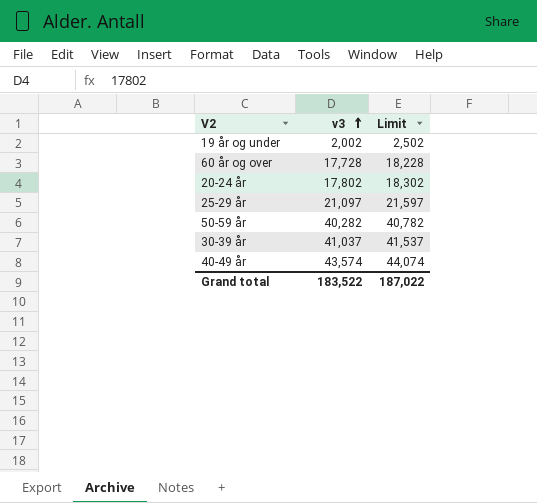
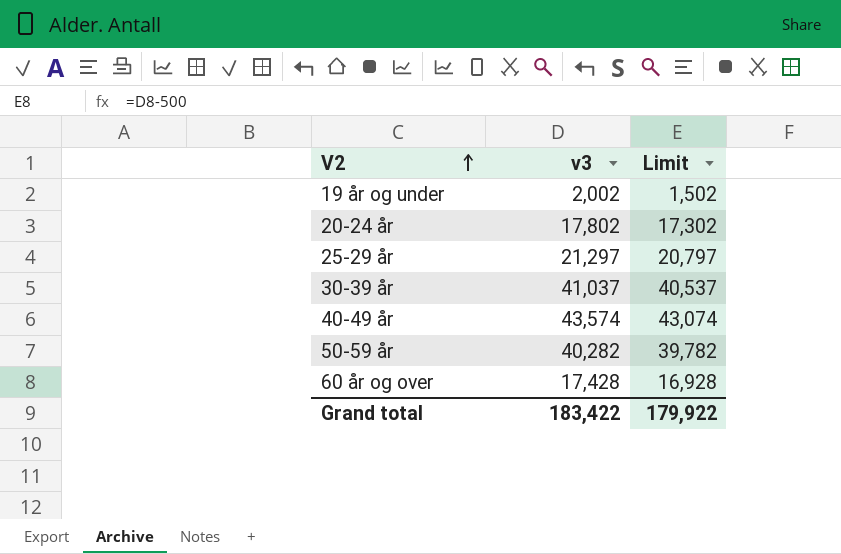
row order: v3 ascending -> V2 ascending
column Limit | formula: [v3] + 500 -> [v3] - 500
25-29 år | v3: 21,097 -> 21,297
60 år og over | v3: 17,728 -> 17,428
Grand total | v3: 183,522 -> 183,422
Grand total | Limit: 187,022 -> 179,922

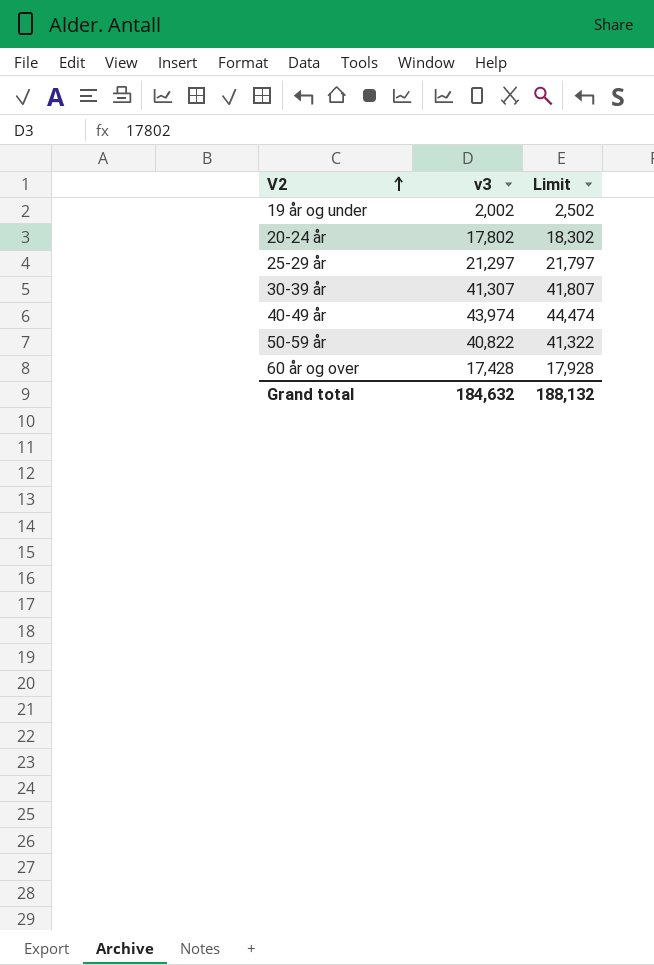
column Limit | formula: [v3] - 500 -> [v3] + 500
30-39 år | v3: 41,037 -> 41,307
40-49 år | v3: 43,574 -> 43,974
50-59 år | v3: 40,282 -> 40,822
Grand total | v3: 183,422 -> 184,632
Grand total | Limit: 179,922 -> 188,132

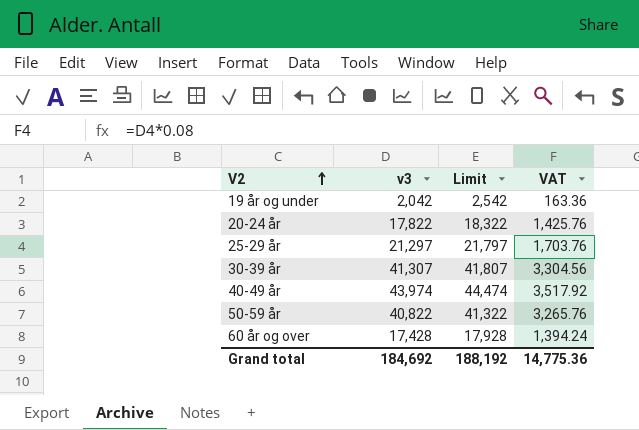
column VAT | formula: none -> [v3] * 0.08
19 år og under | v3: 2,002 -> 2,042
19 år og under | Limit: 2,502 -> 2,542
20-24 år | v3: 17,802 -> 17,822
20-24 år | Limit: 18,302 -> 18,322
Grand total | v3: 184,632 -> 184,692
Grand total | Limit: 188,132 -> 188,192

